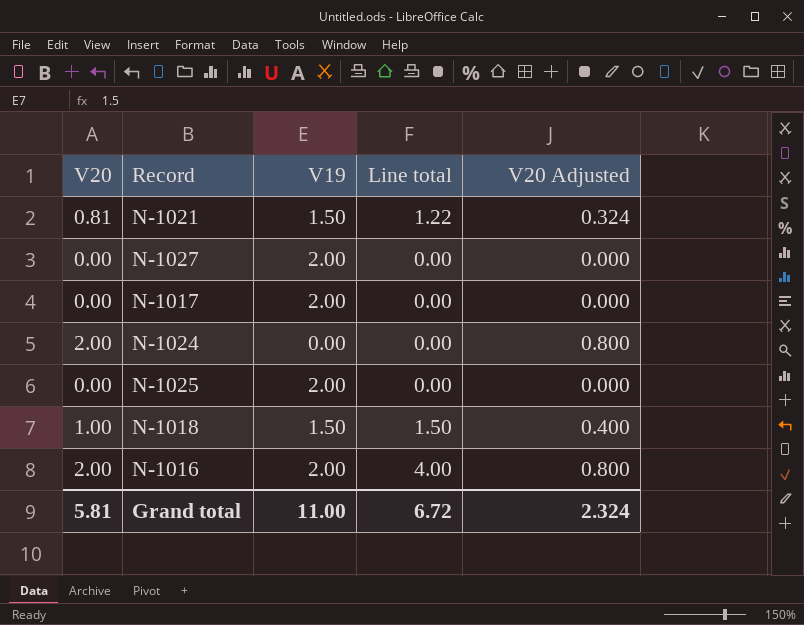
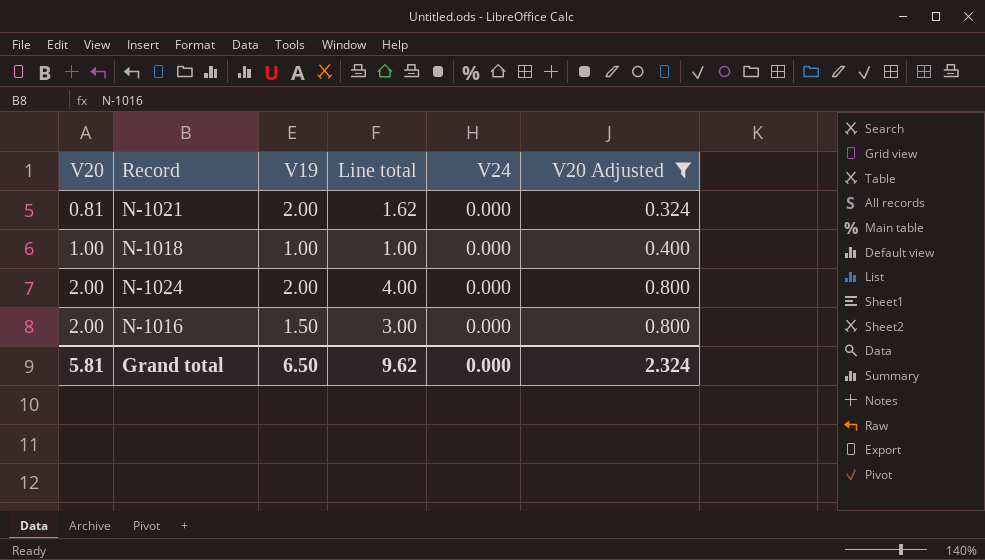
filter: none -> V20 Adjusted != 0.000
row order: none -> V20 ascending
column V24 | position: none -> 5
N-1021 | V19: 1.50 -> 2.00
N-1021 | Line total: 1.22 -> 1.62
N-1018 | V19: 1.50 -> 1.00
N-1018 | Line total: 1.50 -> 1.00
N-1024 | V19: 0.00 -> 2.00
N-1024 | Line total: 0.00 -> 4.00
N-1016 | V19: 2.00 -> 1.50
N-1016 | Line total: 4.00 -> 3.00
Grand total | V19: 11.00 -> 6.50
Grand total | Line total: 6.72 -> 9.62

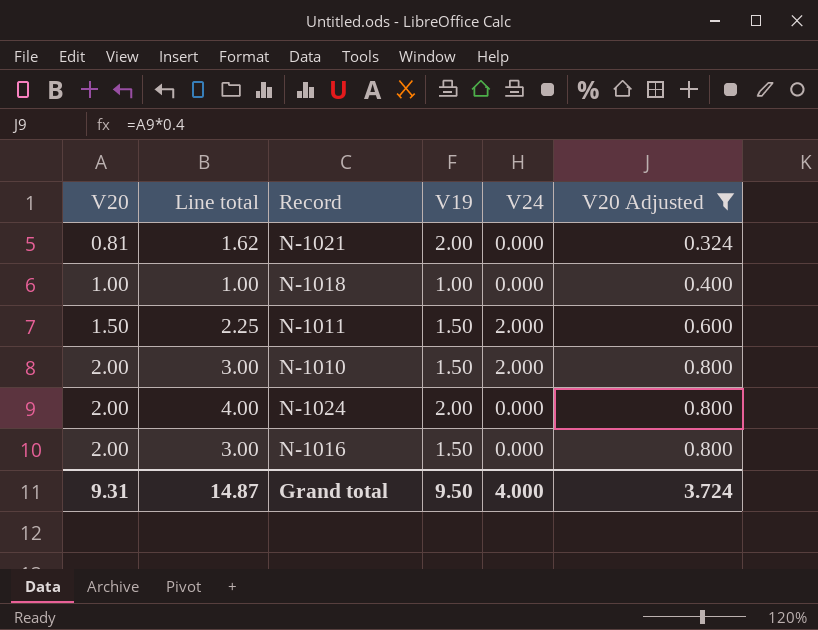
column Line total | position: 4 -> 2
row N-1011: none -> 1.50 | 2.25 | 1.50 | 2.000 | 0.600
row N-1010: none -> 2.00 | 3.00 | 1.50 | 2.000 | 0.800
Grand total | V20: 5.81 -> 9.31
Grand total | Line total: 9.62 -> 14.87
Grand total | V19: 6.50 -> 9.50
Grand total | V24: 0.000 -> 4.000
Grand total | V20 Adjusted: 2.324 -> 3.724

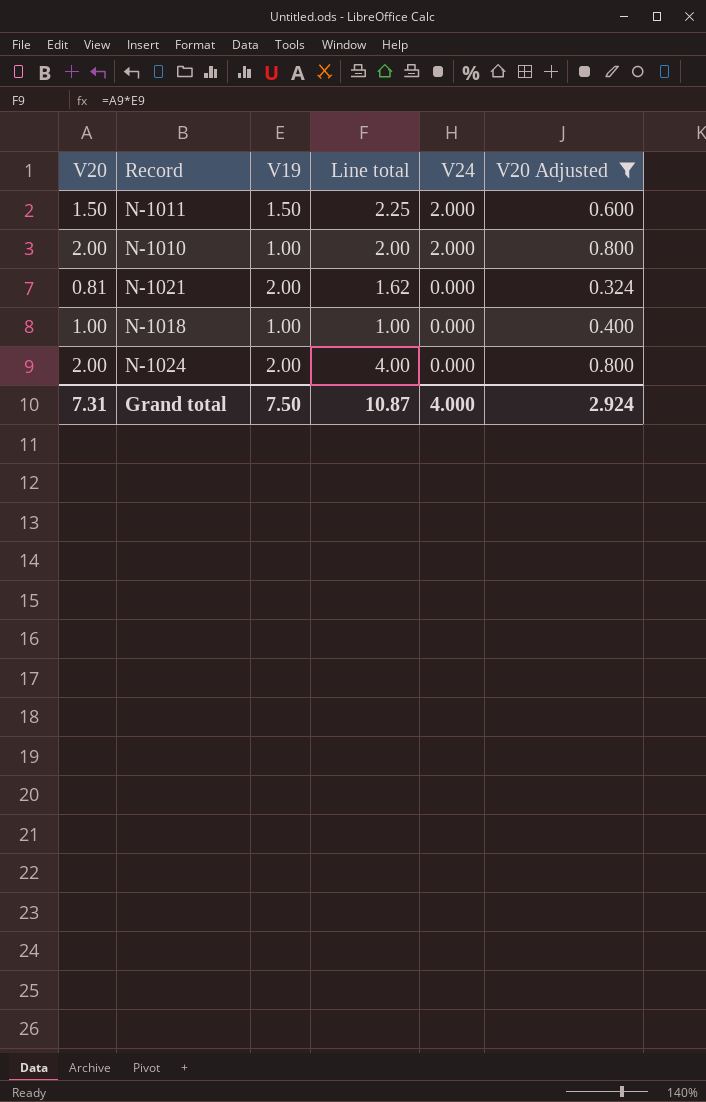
row order: V20 ascending -> V24 descending
column Line total | position: 2 -> 4
row N-1016: 2.00 | 3.00 | 1.50 | 0.000 | 0.800 -> none
N-1010 | V19: 1.50 -> 1.00
N-1010 | Line total: 3.00 -> 2.00
Grand total | V20: 9.31 -> 7.31
Grand total | V19: 9.50 -> 7.50
Grand total | Line total: 14.87 -> 10.87
Grand total | V20 Adjusted: 3.724 -> 2.924

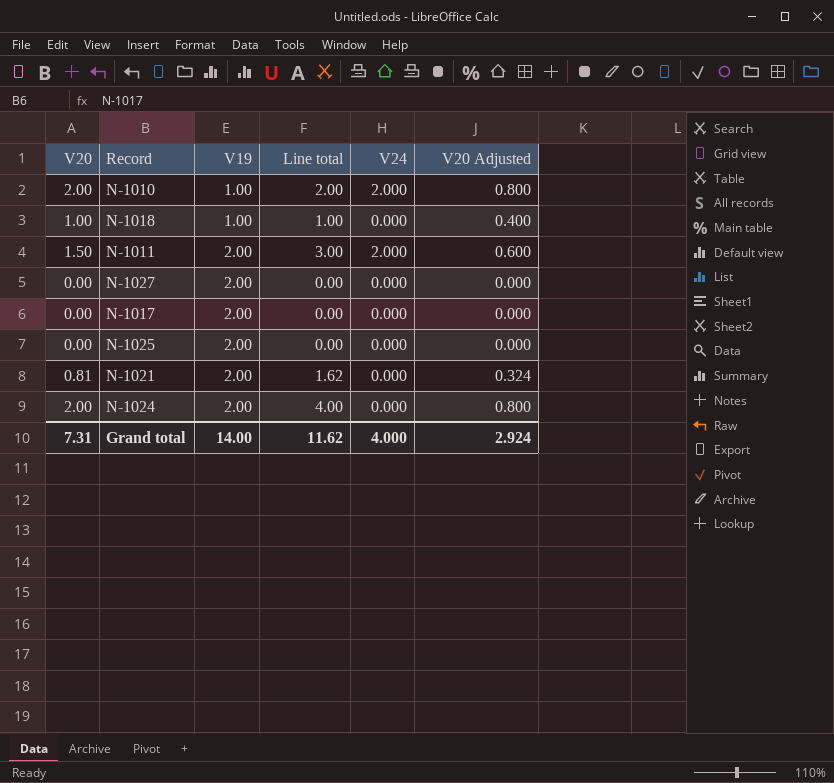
filter: V20 Adjusted != 0.000 -> none
row order: V24 descending -> V19 ascending
N-1011 | V19: 1.50 -> 2.00
N-1011 | Line total: 2.25 -> 3.00
Grand total | V19: 7.50 -> 14.00
Grand total | Line total: 10.87 -> 11.62

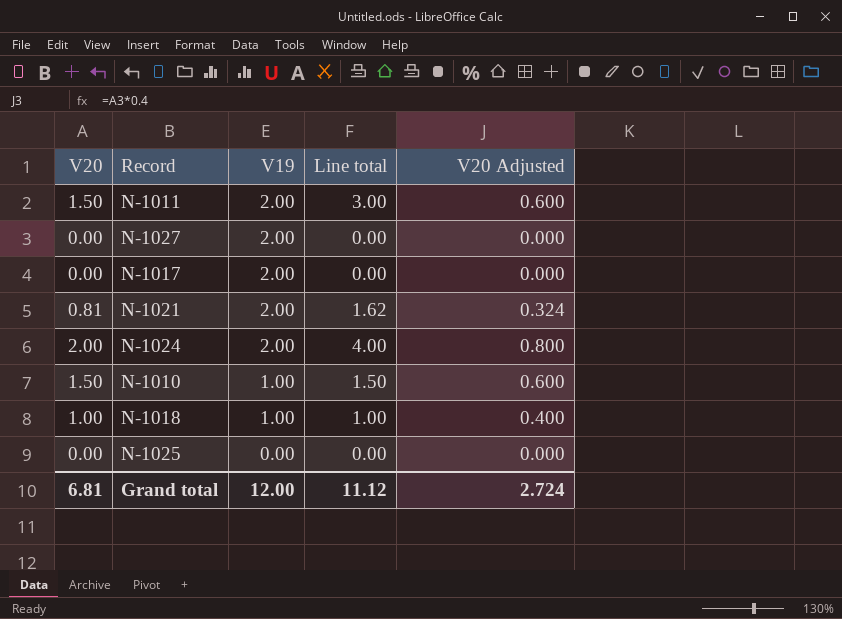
row order: V19 ascending -> V19 descending
column V24 | position: 5 -> none
N-1010 | V20: 2.00 -> 1.50
N-1010 | Line total: 2.00 -> 1.50
N-1010 | V20 Adjusted: 0.800 -> 0.600
N-1025 | V19: 2.00 -> 0.00
Grand total | V20: 7.31 -> 6.81
Grand total | V19: 14.00 -> 12.00
Grand total | Line total: 11.62 -> 11.12
Grand total | V20 Adjusted: 2.924 -> 2.724

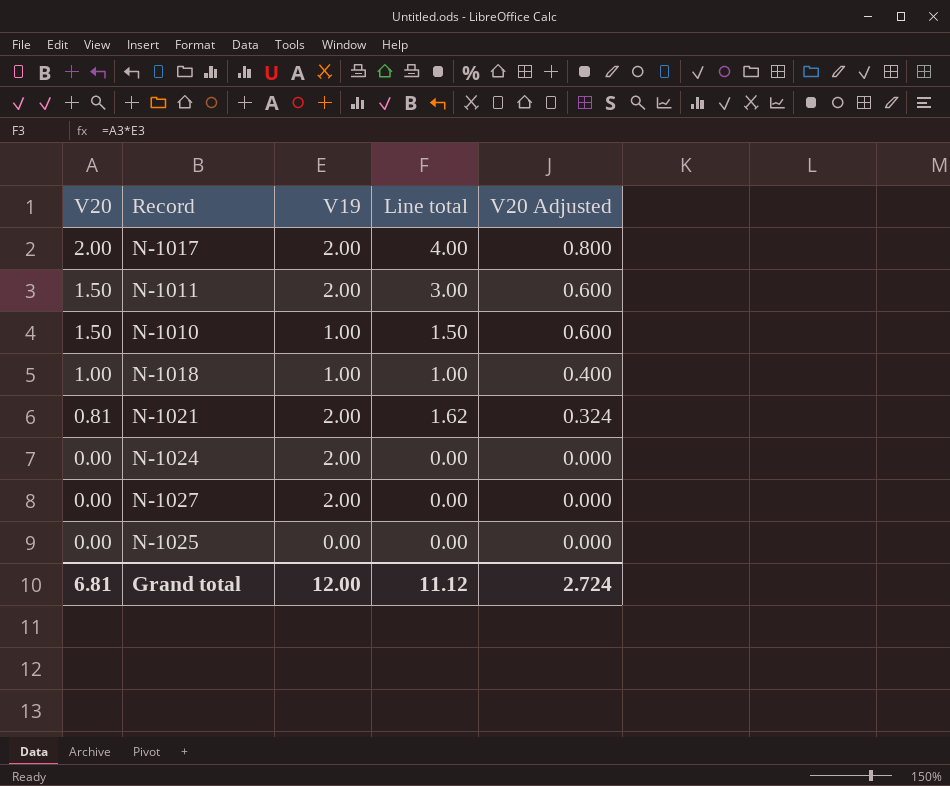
row order: V19 descending -> V20 descending
N-1017 | V20: 0.00 -> 2.00
N-1017 | Line total: 0.00 -> 4.00
N-1017 | V20 Adjusted: 0.000 -> 0.800
N-1024 | V20: 2.00 -> 0.00
N-1024 | Line total: 4.00 -> 0.00
N-1024 | V20 Adjusted: 0.800 -> 0.000

